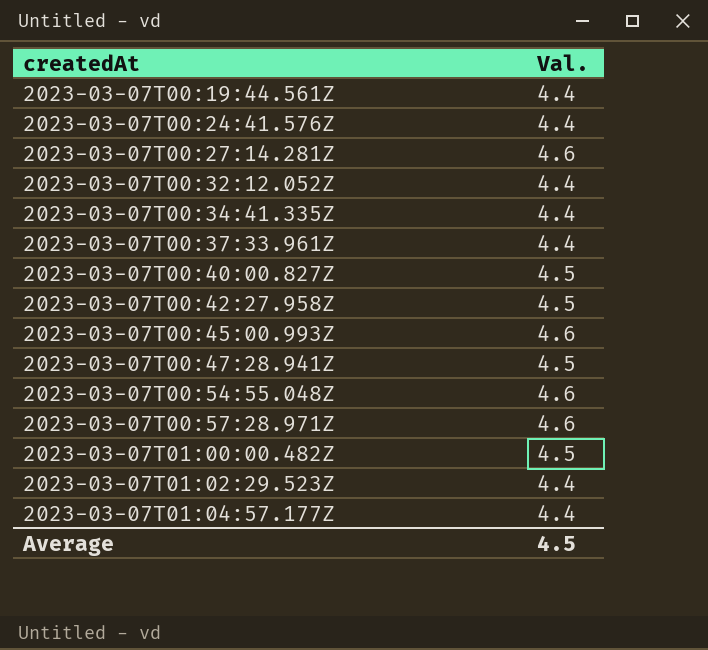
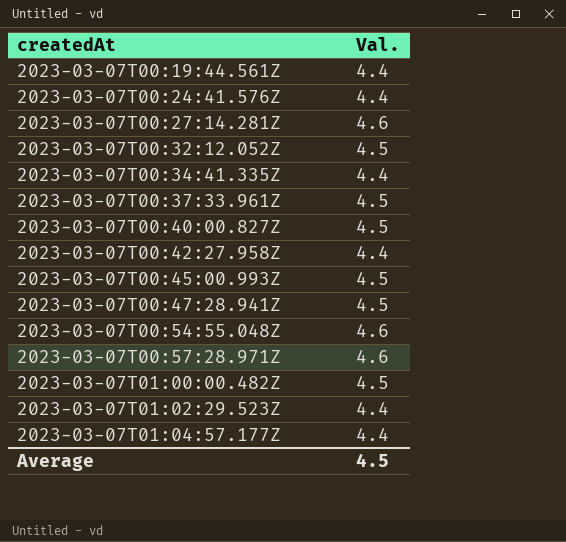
2023-03-07T00:32:12.052Z | Val.: 4.4 -> 4.5
2023-03-07T00:37:33.961Z | Val.: 4.4 -> 4.5
2023-03-07T00:42:27.958Z | Val.: 4.5 -> 4.4
2023-03-07T00:45:00.993Z | Val.: 4.6 -> 4.5

